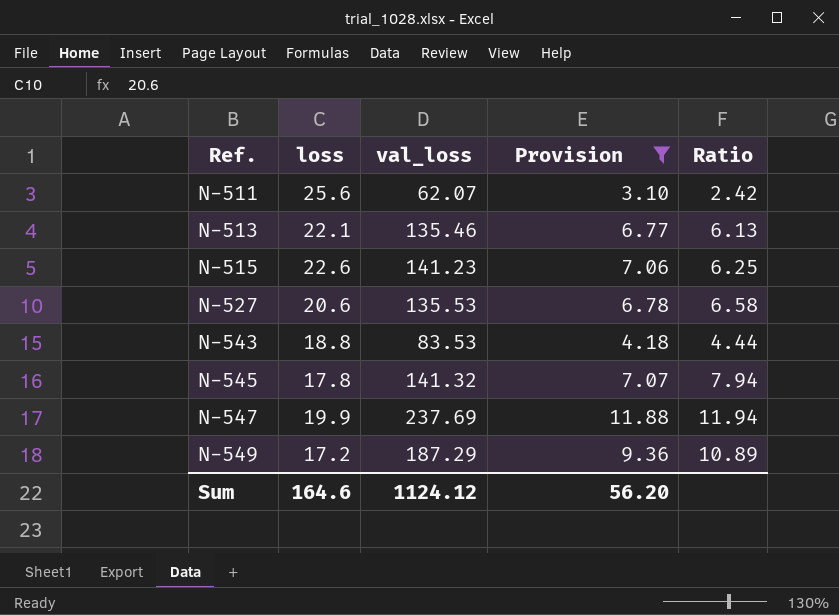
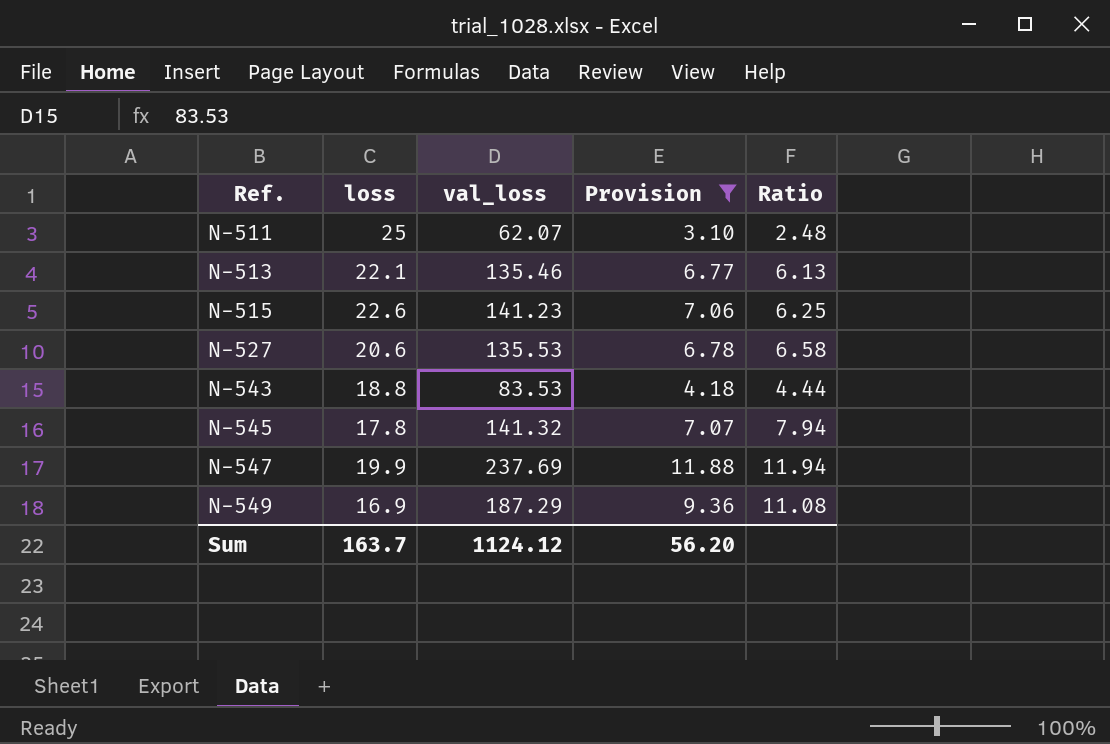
N-511 | loss: 25.6 -> 25
N-511 | Ratio: 2.42 -> 2.48
N-549 | loss: 17.2 -> 16.9
N-549 | Ratio: 10.89 -> 11.08
Sum | loss: 164.6 -> 163.7

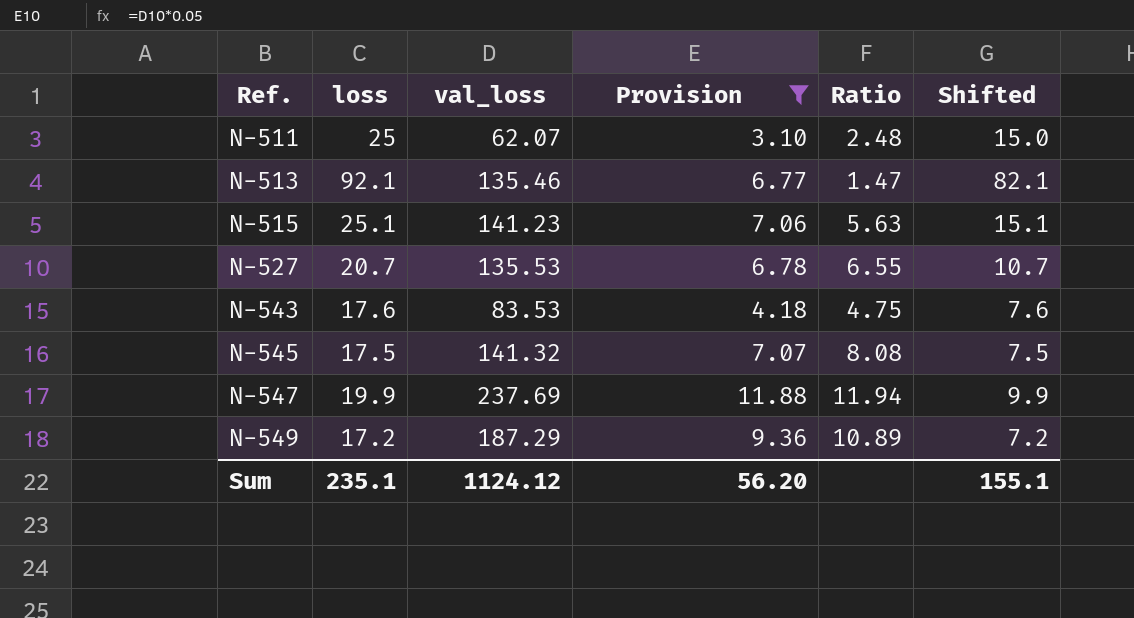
column Shifted | formula: none -> [loss] - 10
N-513 | loss: 22.1 -> 92.1
N-513 | Ratio: 6.13 -> 1.47
N-515 | loss: 22.6 -> 25.1
N-515 | Ratio: 6.25 -> 5.63
N-527 | loss: 20.6 -> 20.7
N-527 | Ratio: 6.58 -> 6.55
N-543 | loss: 18.8 -> 17.6
N-543 | Ratio: 4.44 -> 4.75
N-545 | loss: 17.8 -> 17.5
N-545 | Ratio: 7.94 -> 8.08
N-549 | loss: 16.9 -> 17.2
N-549 | Ratio: 11.08 -> 10.89
Sum | loss: 163.7 -> 235.1

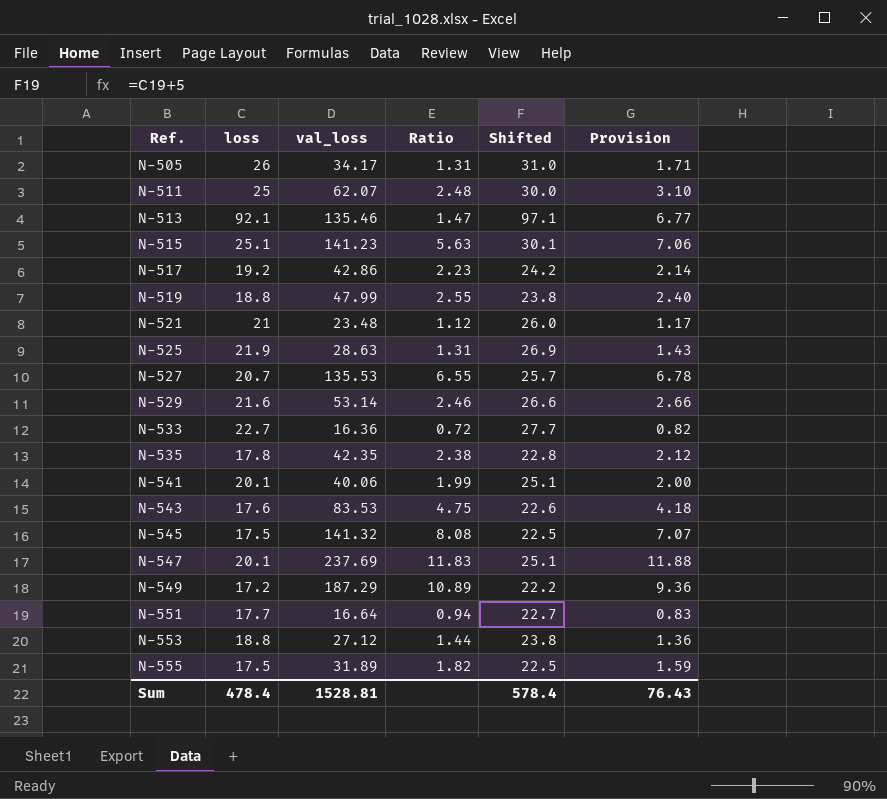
filter: Provision >= 3.10 -> none
column Shifted | formula: [loss] - 10 -> [loss] + 5
column Provision | position: 4 -> 6
N-547 | loss: 19.9 -> 20.1
N-547 | Ratio: 11.94 -> 11.83
Sum | loss: 235.1 -> 478.4
Sum | val_loss: 1124.12 -> 1528.81
Sum | Shifted: 155.1 -> 578.4
Sum | Provision: 56.20 -> 76.43

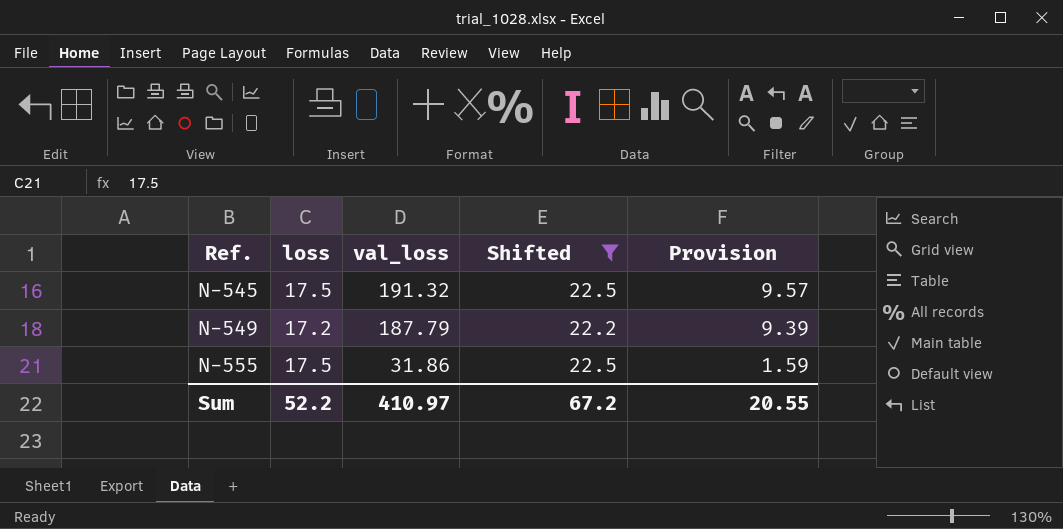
filter: none -> Shifted <= 22.5
column Ratio | formula: [val_loss] / [loss] -> none
N-545 | val_loss: 141.32 -> 191.32
N-545 | Provision: 7.07 -> 9.57
N-549 | val_loss: 187.29 -> 187.79
N-549 | Provision: 9.36 -> 9.39
N-555 | val_loss: 31.89 -> 31.86
Sum | loss: 478.4 -> 52.2
Sum | val_loss: 1528.81 -> 410.97
Sum | Shifted: 578.4 -> 67.2
Sum | Provision: 76.43 -> 20.55

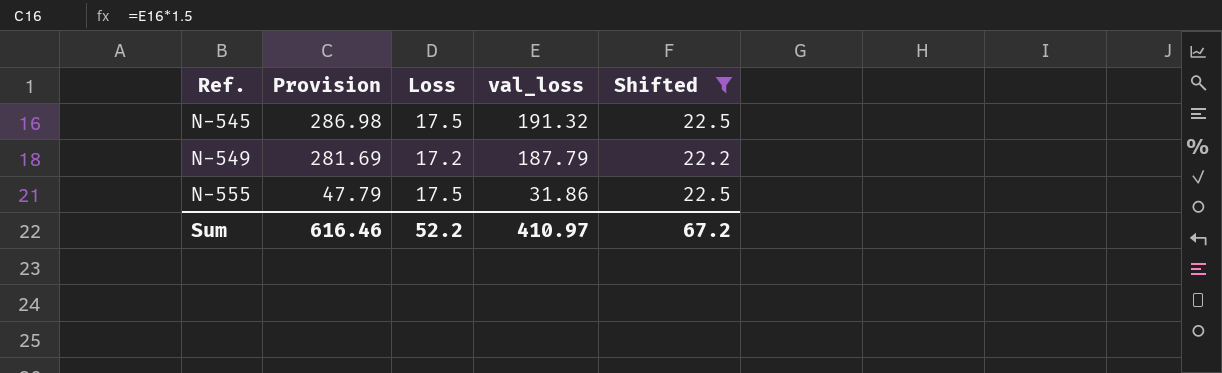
column Provision | formula: [val_loss] * 0.05 -> [val_loss] * 1.5
column Provision | position: 5 -> 2
column name: loss -> Loss
Sum | Provision: 20.55 -> 616.46

